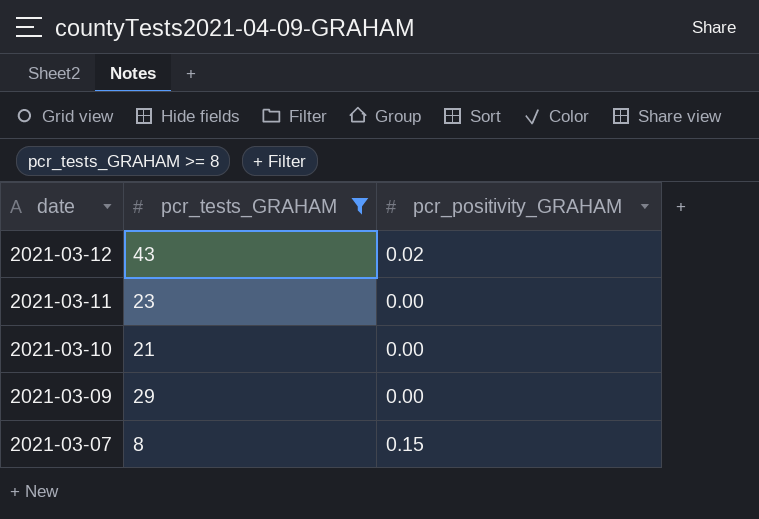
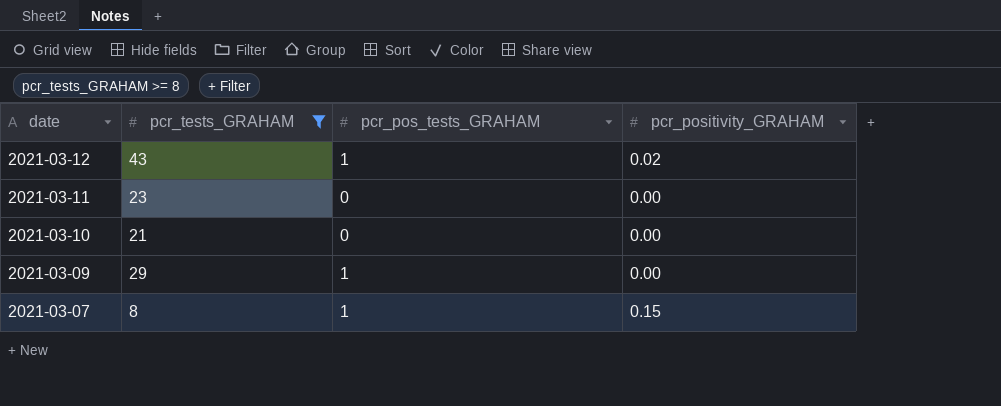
column pcr_pos_tests_GRAHAM | position: none -> 3

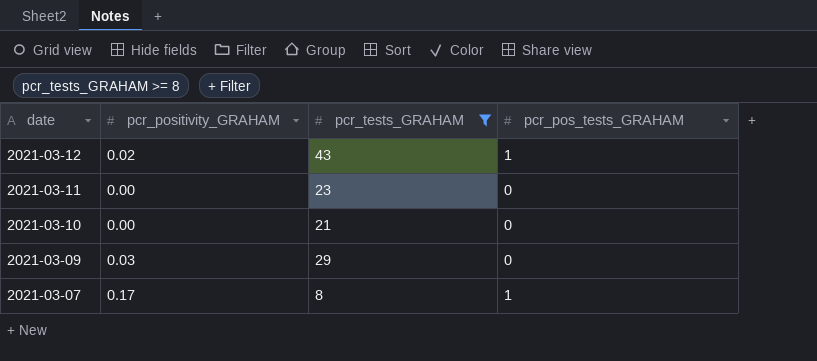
column pcr_positivity_GRAHAM | position: 4 -> 2
2021-03-09 | pcr_positivity_GRAHAM: 0.00 -> 0.03
2021-03-09 | pcr_pos_tests_GRAHAM: 1 -> 0
2021-03-07 | pcr_positivity_GRAHAM: 0.15 -> 0.17

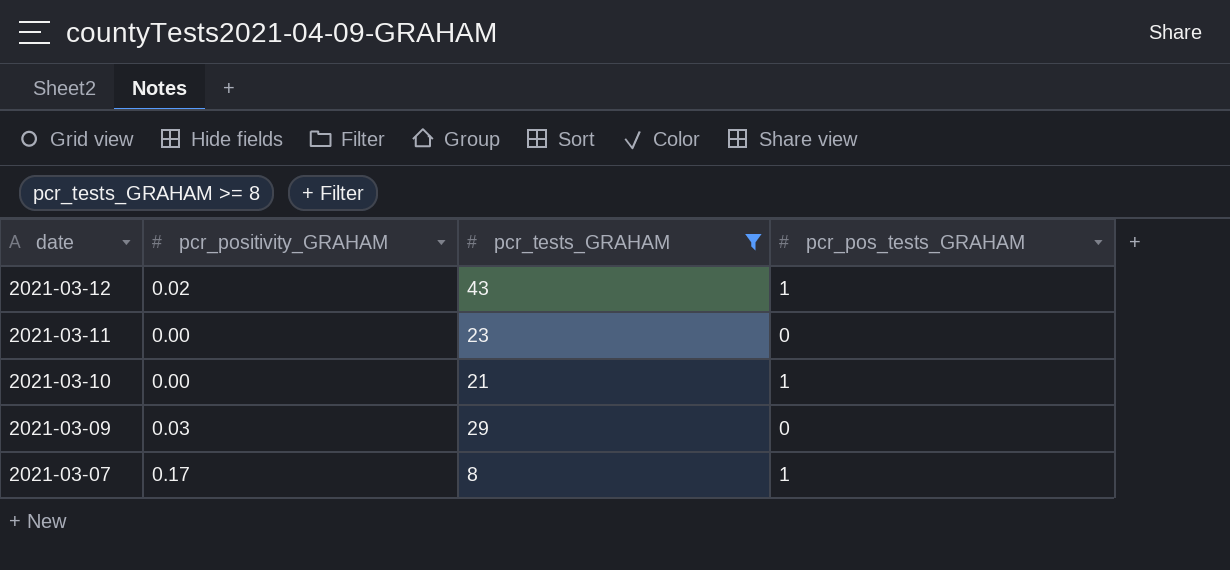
2021-03-10 | pcr_pos_tests_GRAHAM: 0 -> 1

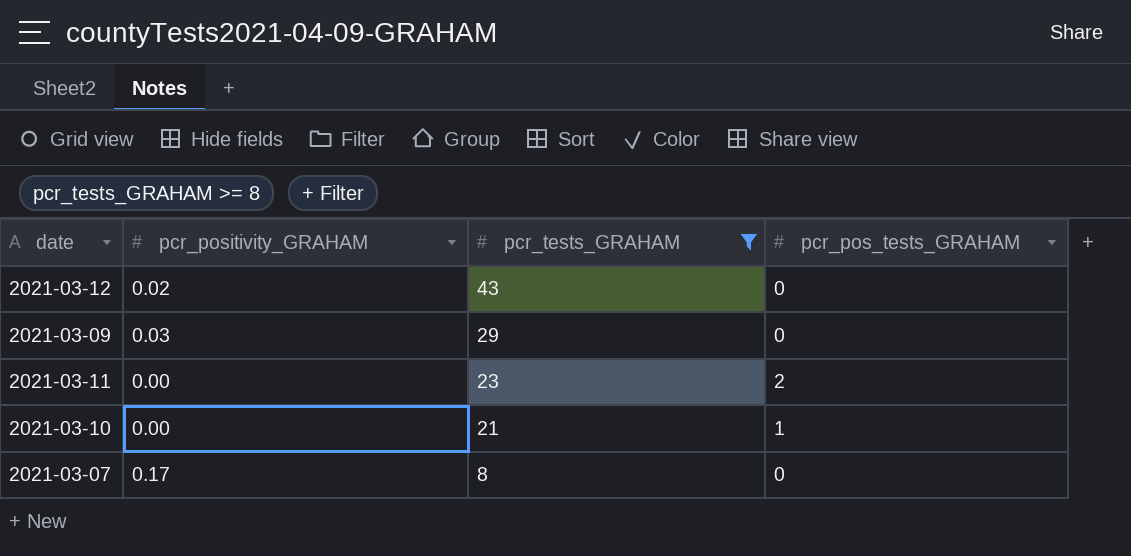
row order: date descending -> pcr_tests_GRAHAM descending
2021-03-12 | pcr_pos_tests_GRAHAM: 1 -> 0
2021-03-11 | pcr_pos_tests_GRAHAM: 0 -> 2
2021-03-07 | pcr_pos_tests_GRAHAM: 1 -> 0

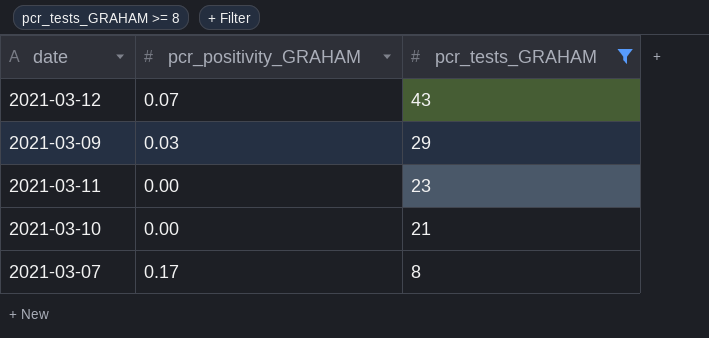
column pcr_pos_tests_GRAHAM | position: 4 -> none
2021-03-12 | pcr_positivity_GRAHAM: 0.02 -> 0.07

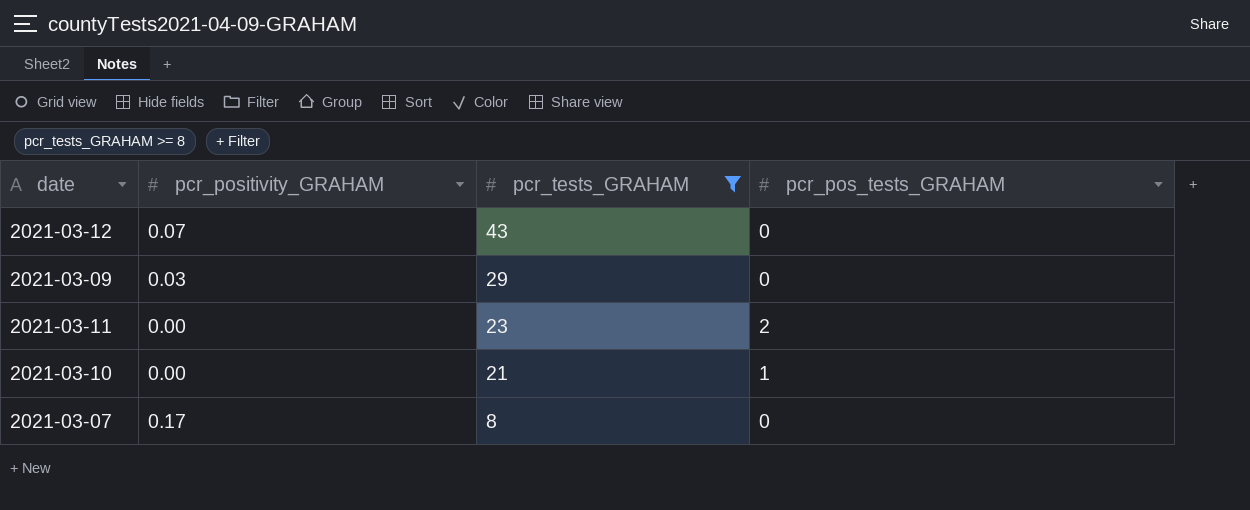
column pcr_pos_tests_GRAHAM | position: none -> 4

